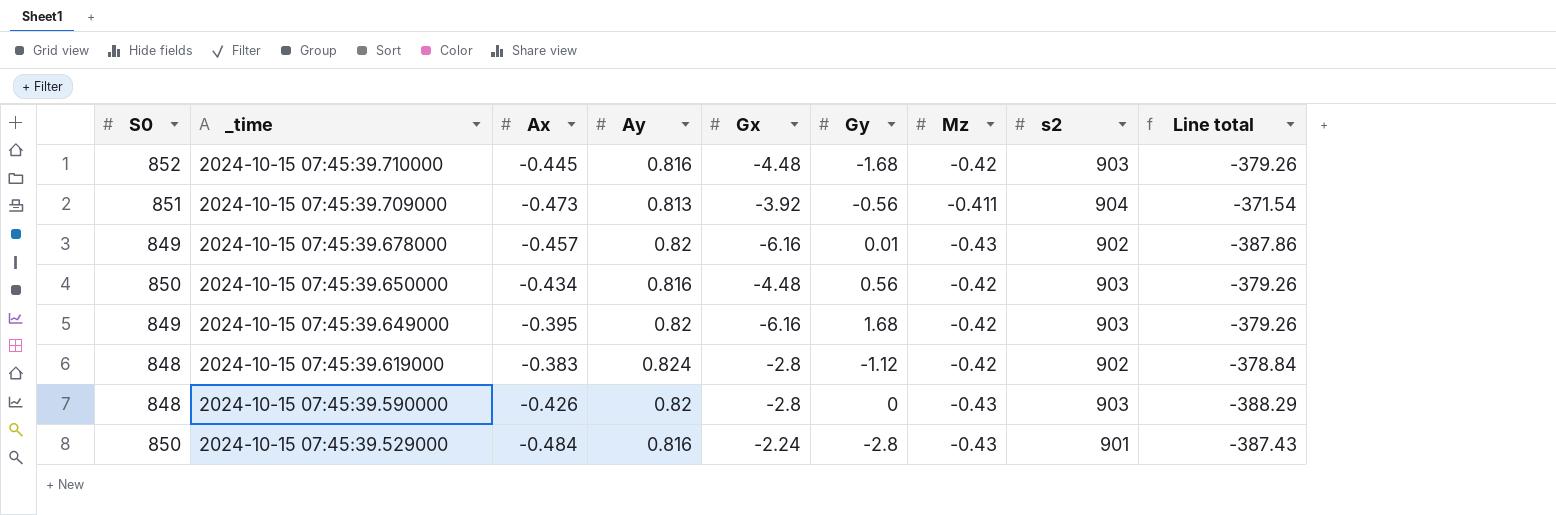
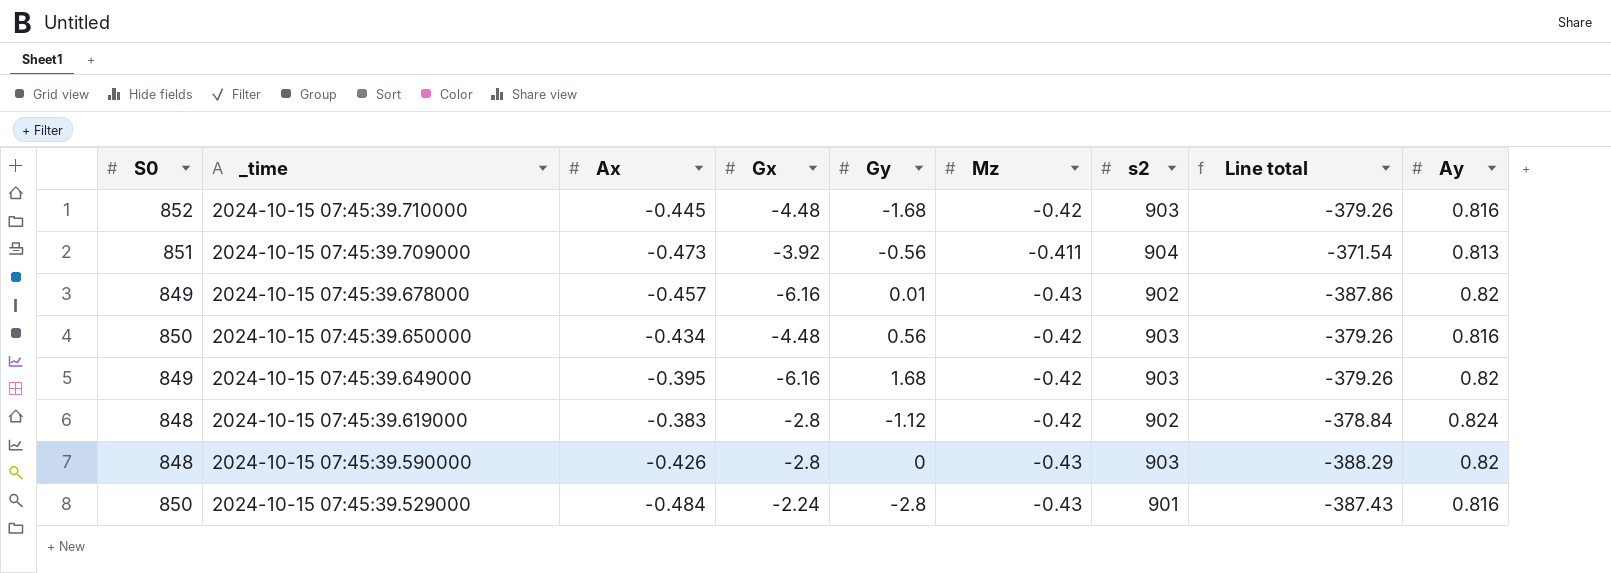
column Ay | position: 4 -> 9

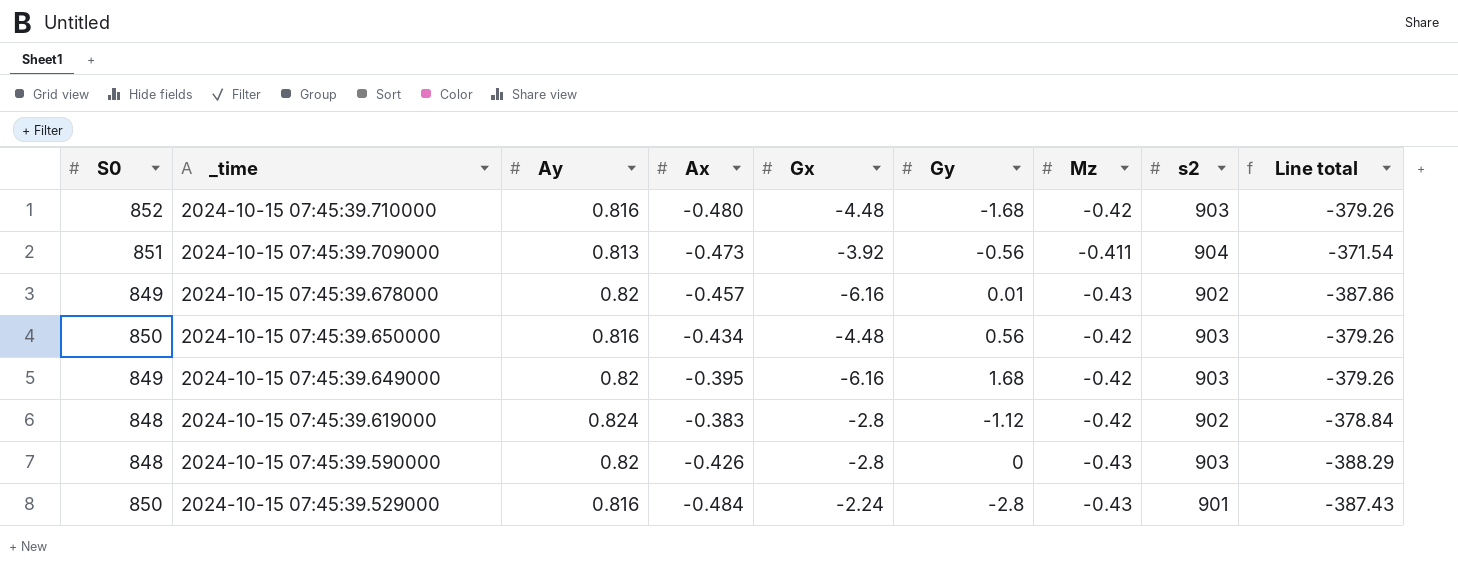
column Ay | position: 9 -> 3
2024-10-15 07:45:39.710000 | Ax: -0.445 -> -0.480

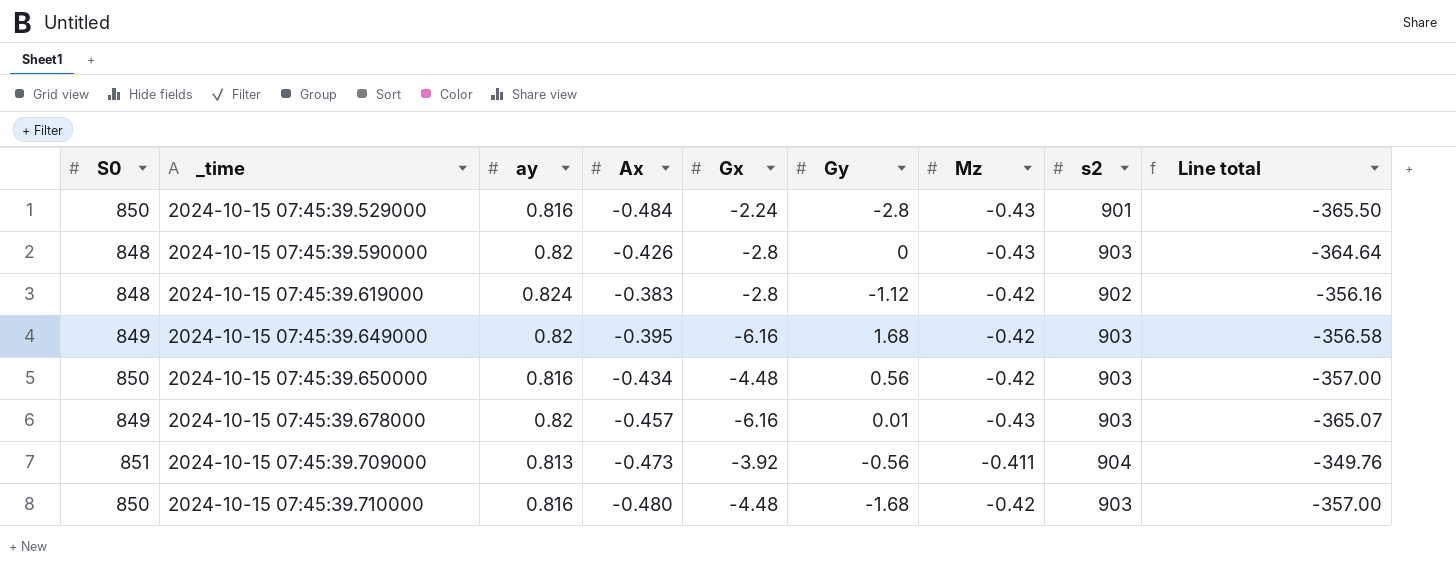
row order: _time descending -> _time ascending
column name: Ay -> ay
column Line total | formula: [Mz] * [s2] -> [S0] * [Mz]
2024-10-15 07:45:39.678000 | s2: 902 -> 903
2024-10-15 07:45:39.710000 | S0: 852 -> 850

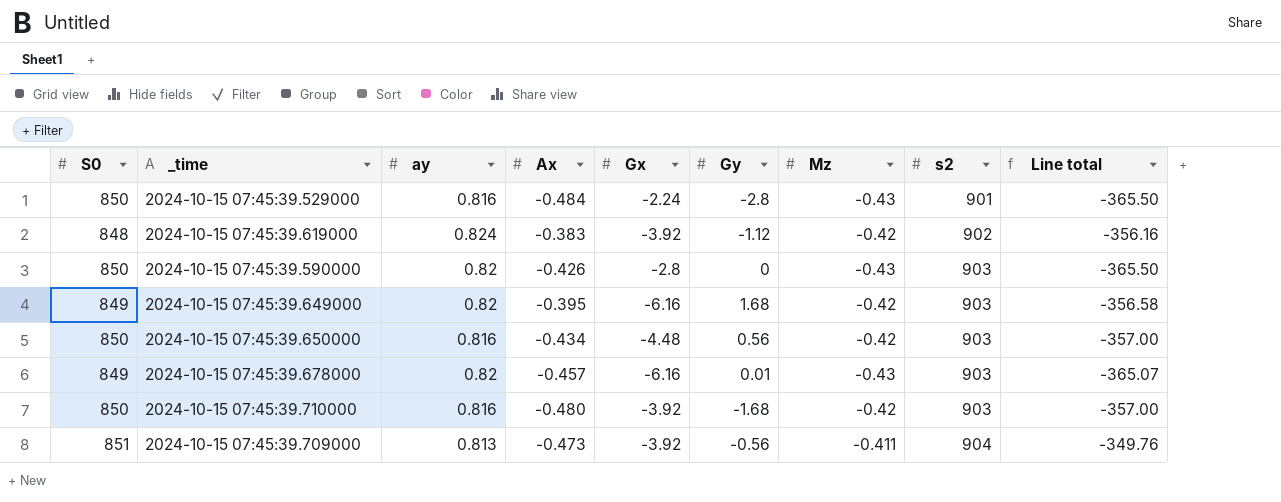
row order: _time ascending -> s2 ascending
2024-10-15 07:45:39.619000 | Gx: -2.8 -> -3.92
2024-10-15 07:45:39.590000 | S0: 848 -> 850
2024-10-15 07:45:39.590000 | Line total: -364.64 -> -365.50
2024-10-15 07:45:39.710000 | Gx: -4.48 -> -3.92

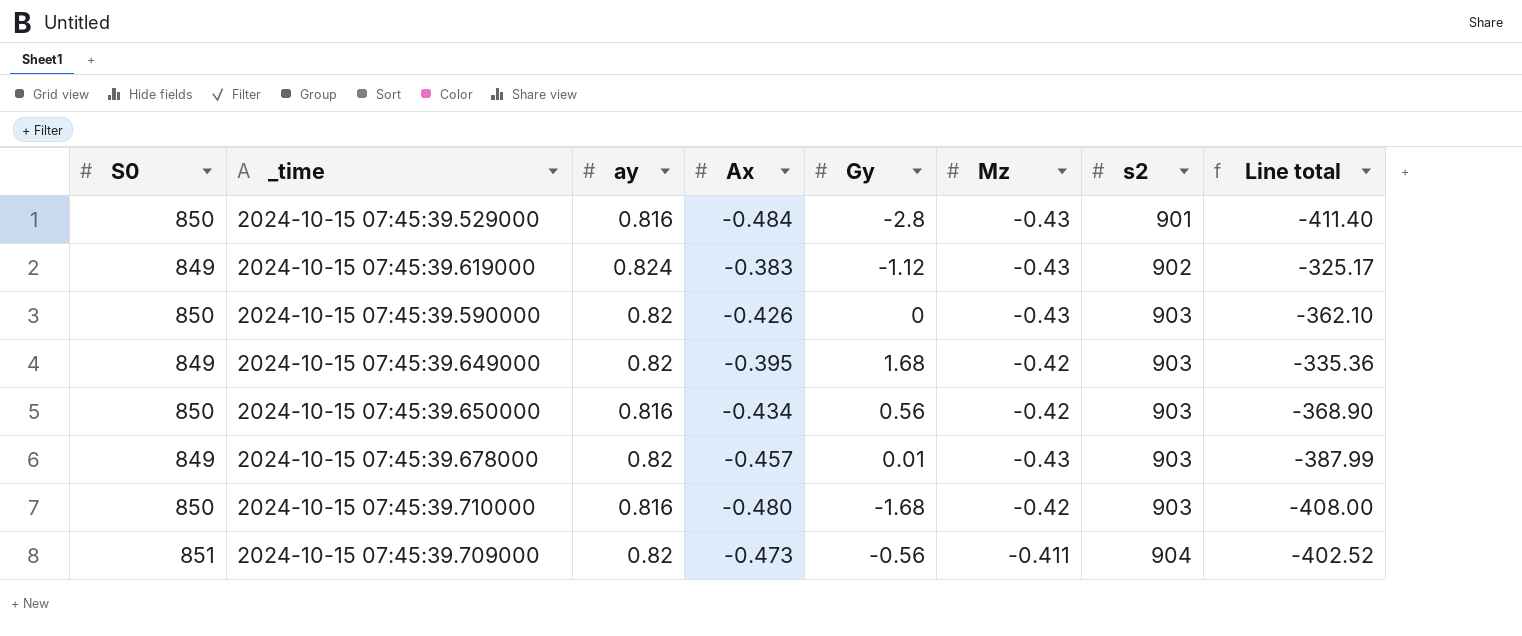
column Gx | position: 5 -> none
column Line total | formula: [S0] * [Mz] -> [S0] * [Ax]
2024-10-15 07:45:39.619000 | S0: 848 -> 849
2024-10-15 07:45:39.619000 | Mz: -0.42 -> -0.43
2024-10-15 07:45:39.709000 | ay: 0.813 -> 0.82

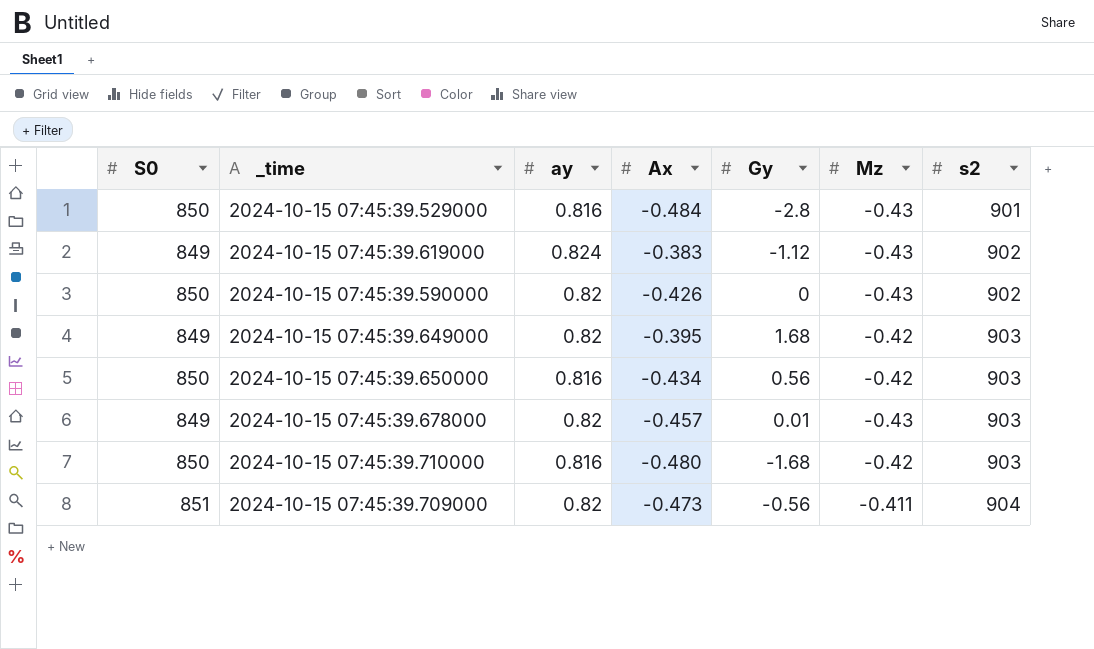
column Line total | formula: [S0] * [Ax] -> none
2024-10-15 07:45:39.590000 | s2: 903 -> 902

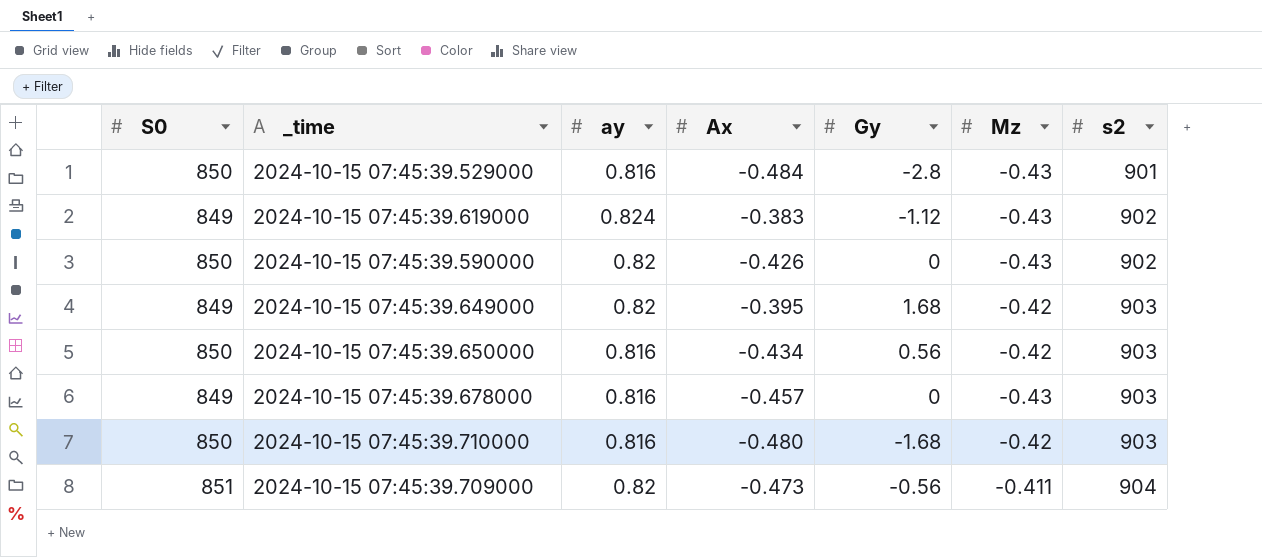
2024-10-15 07:45:39.678000 | ay: 0.82 -> 0.816
2024-10-15 07:45:39.678000 | Gy: 0.01 -> 0

